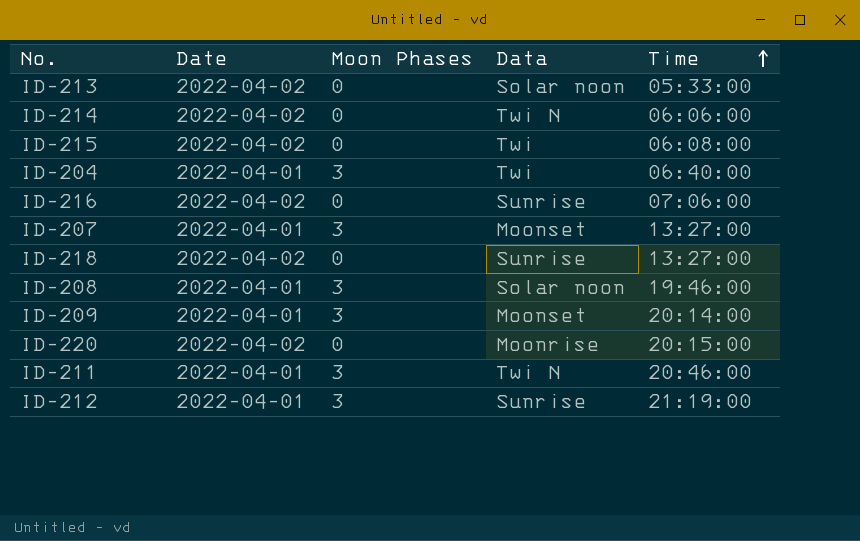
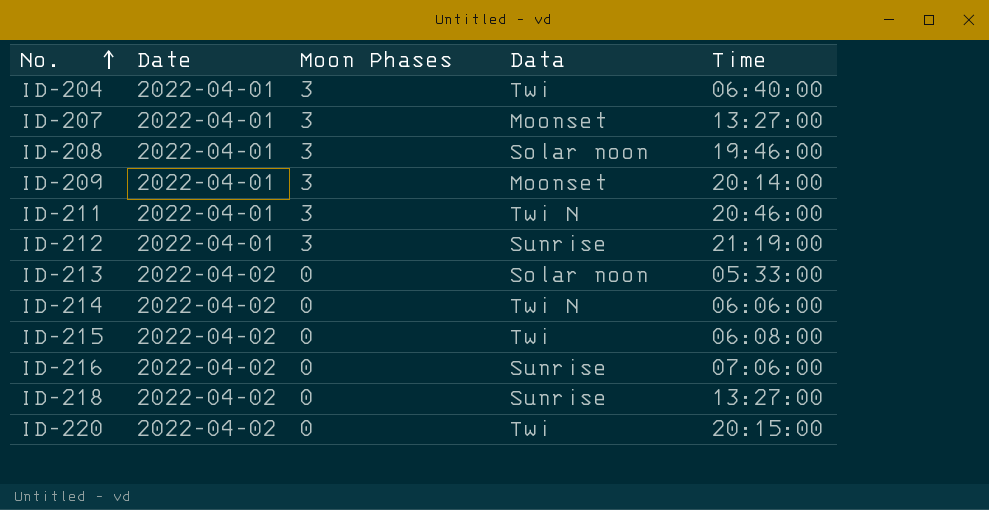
row order: Time ascending -> No. ascending
ID-220 | Data: Moonrise -> Twi

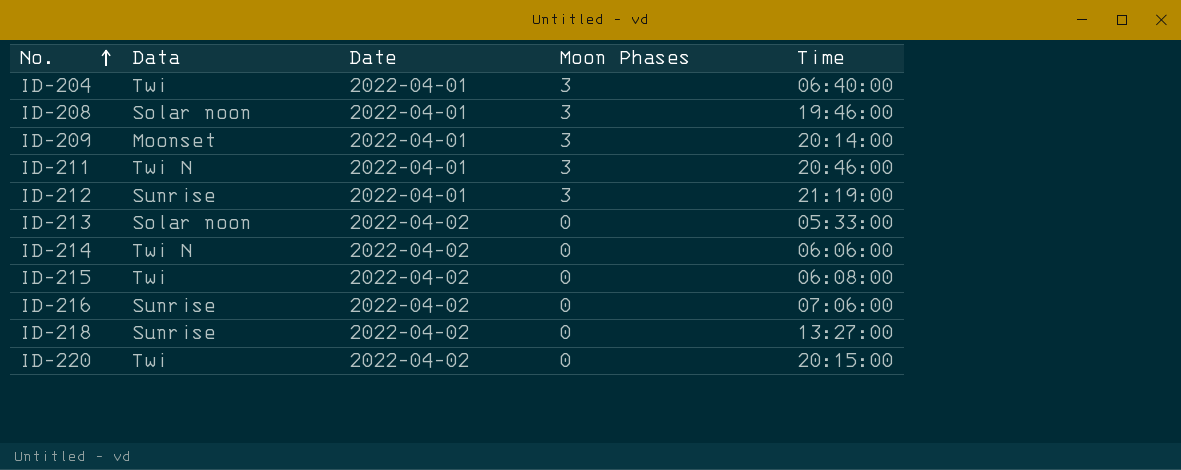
column Data | position: 4 -> 2
row ID-207: 2022-04-01 | 3 | Moonset | 13:27:00 -> none

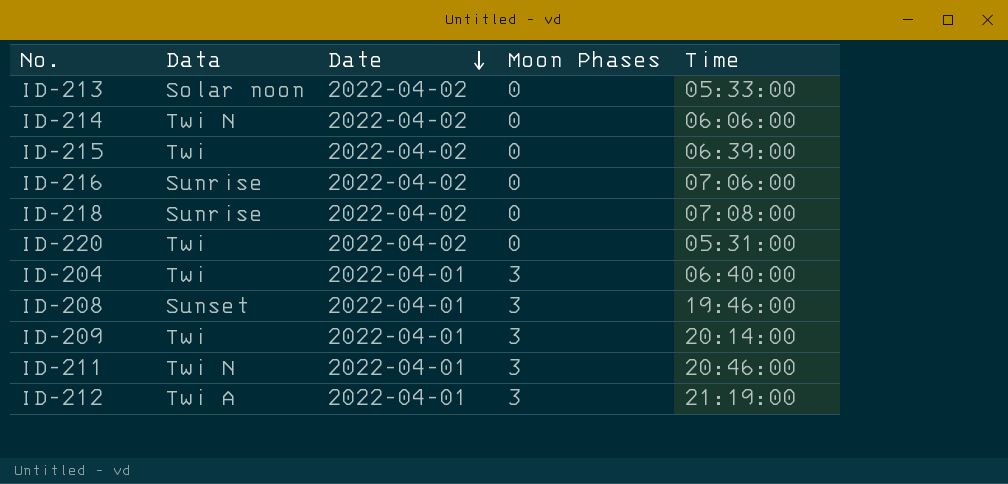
row order: No. ascending -> Date descending
ID-215 | Time: 06:08:00 -> 06:39:00
ID-218 | Time: 13:27:00 -> 07:08:00
ID-220 | Time: 20:15:00 -> 05:31:00
ID-208 | Data: Solar noon -> Sunset
ID-209 | Data: Moonset -> Twi
ID-212 | Data: Sunrise -> Twi A

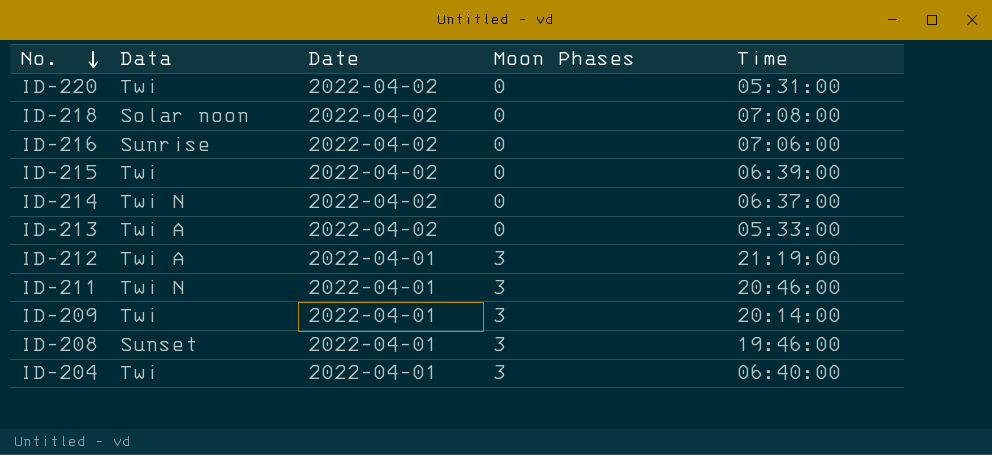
row order: Date descending -> No. descending
ID-218 | Data: Sunrise -> Solar noon
ID-214 | Time: 06:06:00 -> 06:37:00
ID-213 | Data: Solar noon -> Twi A

